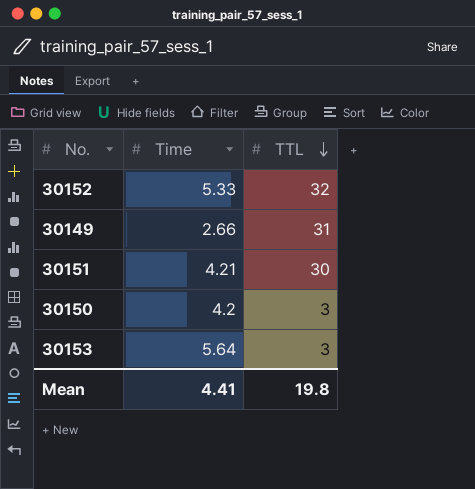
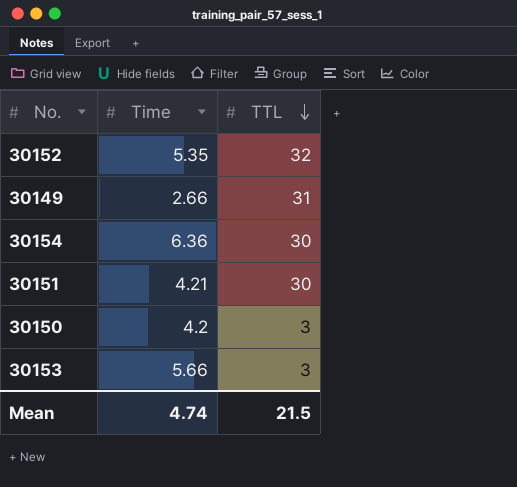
30152 | Time: 5.33 -> 5.35
row 30154: none -> 6.36 | 30
30153 | Time: 5.64 -> 5.66
Mean | Time: 4.41 -> 4.74
Mean | TTL: 19.8 -> 21.5

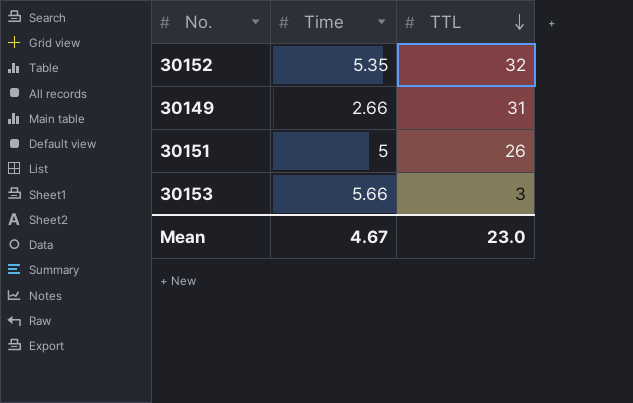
row 30154: 6.36 | 30 -> none
row 30150: 4.2 | 3 -> none
30151 | Time: 4.21 -> 5
30151 | TTL: 30 -> 26
Mean | Time: 4.74 -> 4.67
Mean | TTL: 21.5 -> 23.0

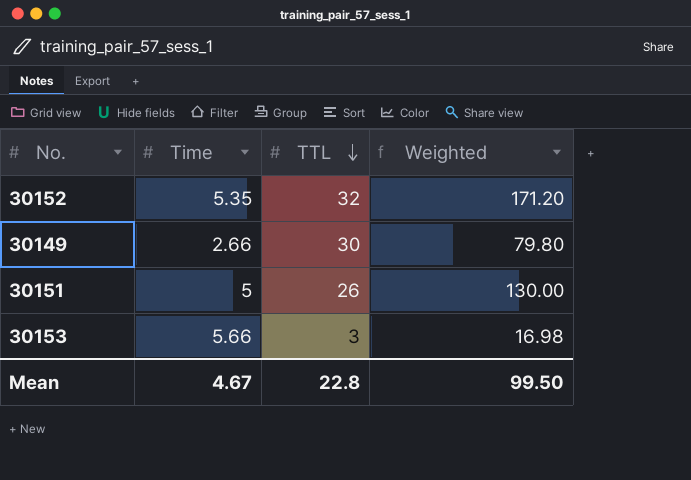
column Weighted | formula: none -> [Time] * [TTL]
30149 | TTL: 31 -> 30
Mean | TTL: 23.0 -> 22.8

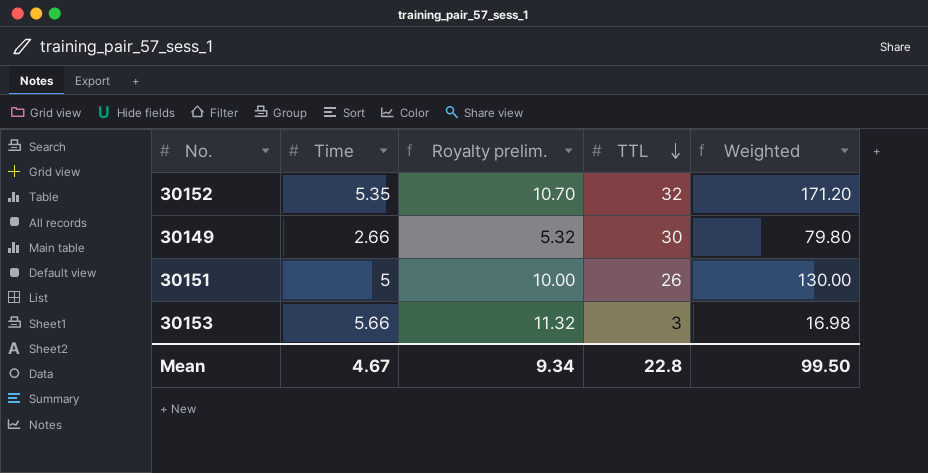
column Royalty prelim. | formula: none -> [Time] * 2

